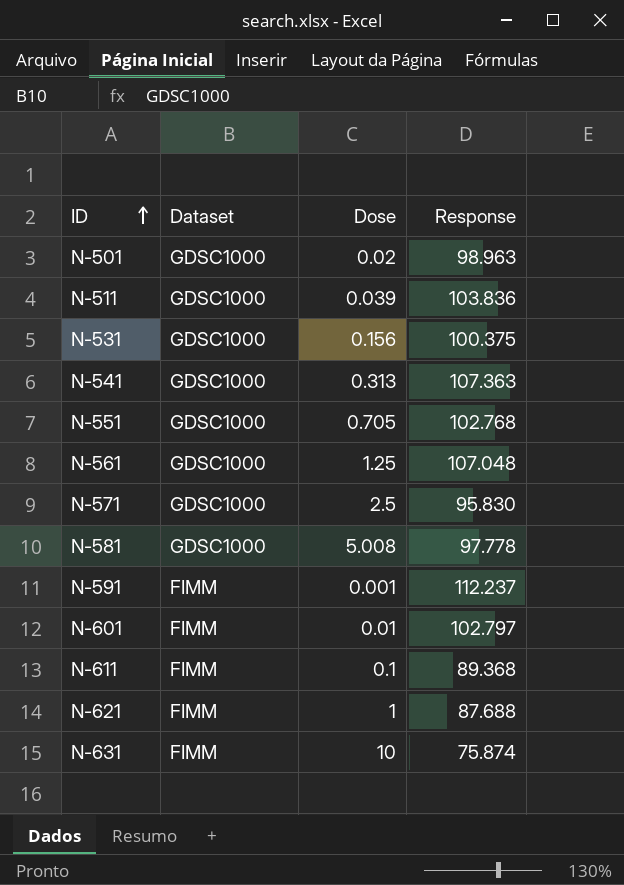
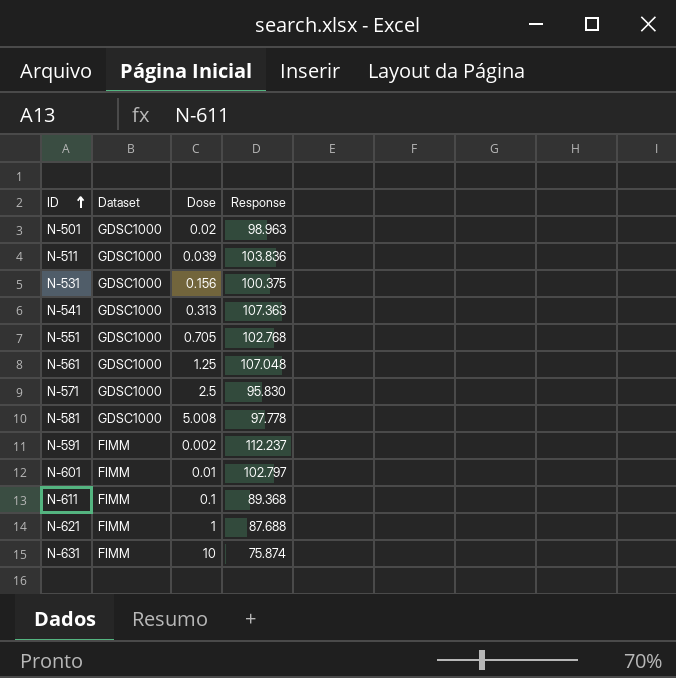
N-591 | Dose: 0.001 -> 0.002

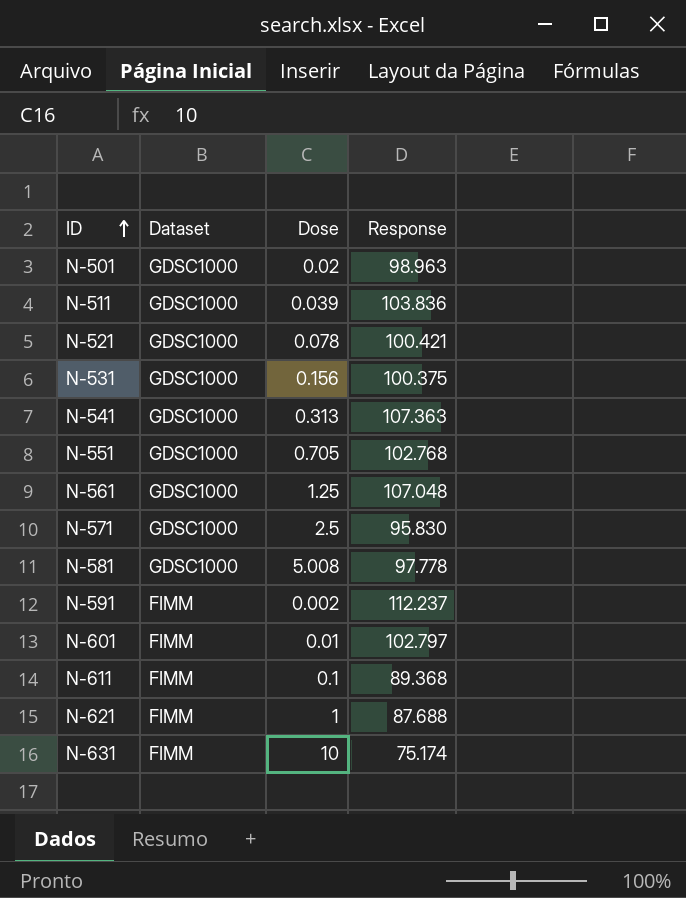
row N-521: none -> GDSC1000 | 0.078 | 100.421
N-631 | Response: 75.874 -> 75.174

